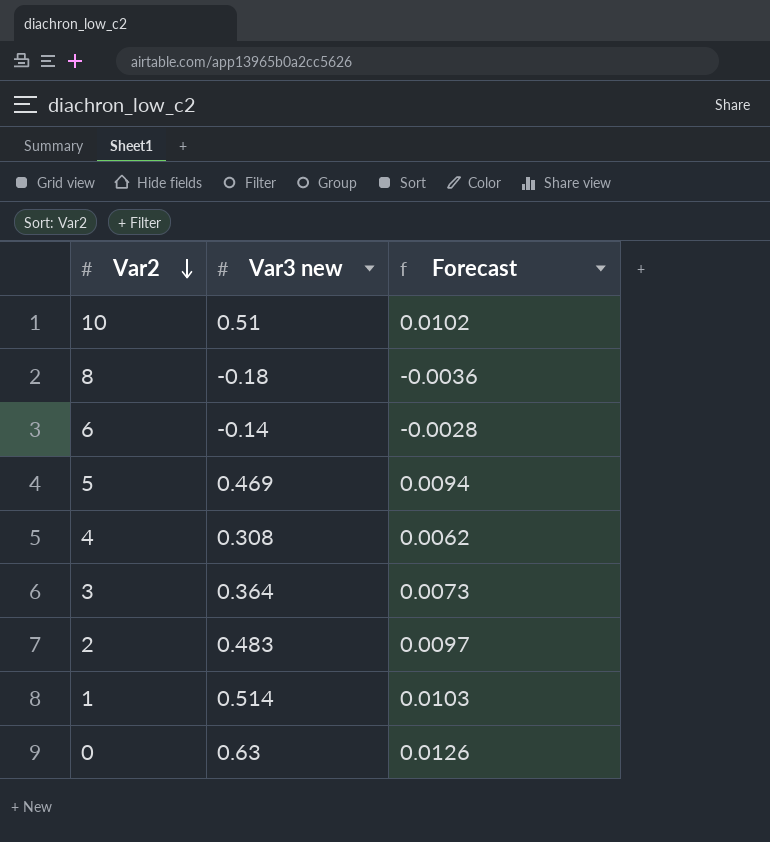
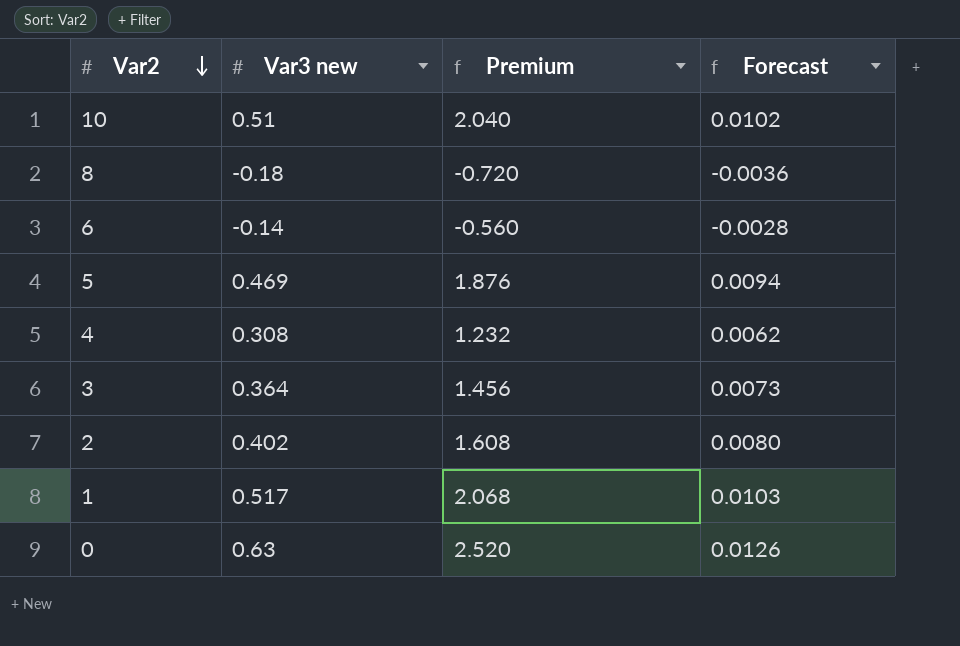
column Premium | formula: none -> [Var3 new] * 4
2 | Var3 new: 0.483 -> 0.402
2 | Forecast: 0.0097 -> 0.0080
1 | Var3 new: 0.514 -> 0.517

